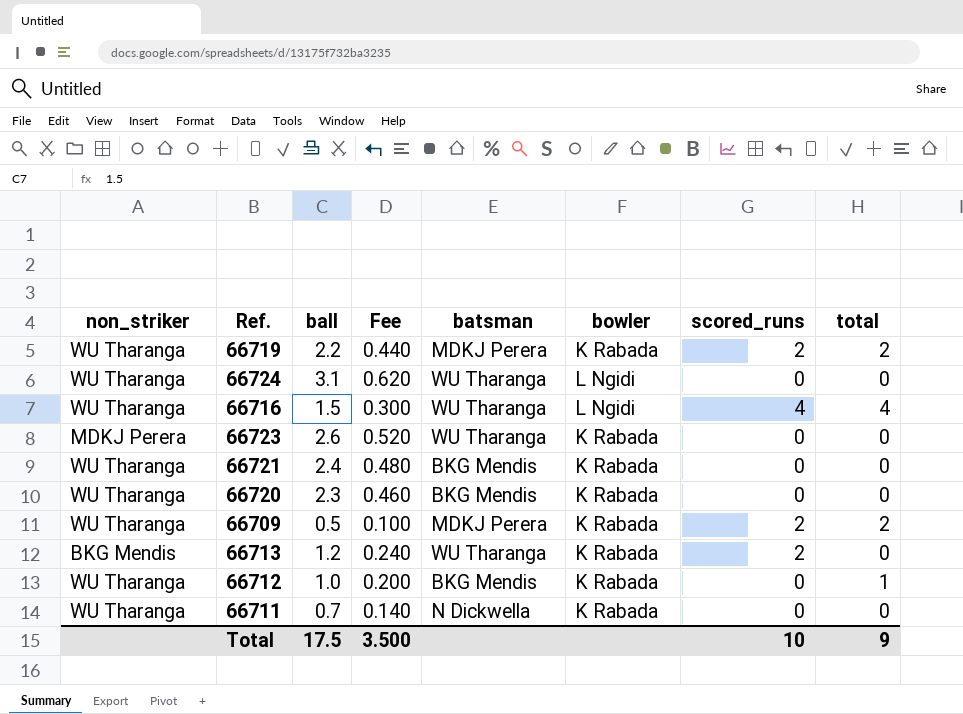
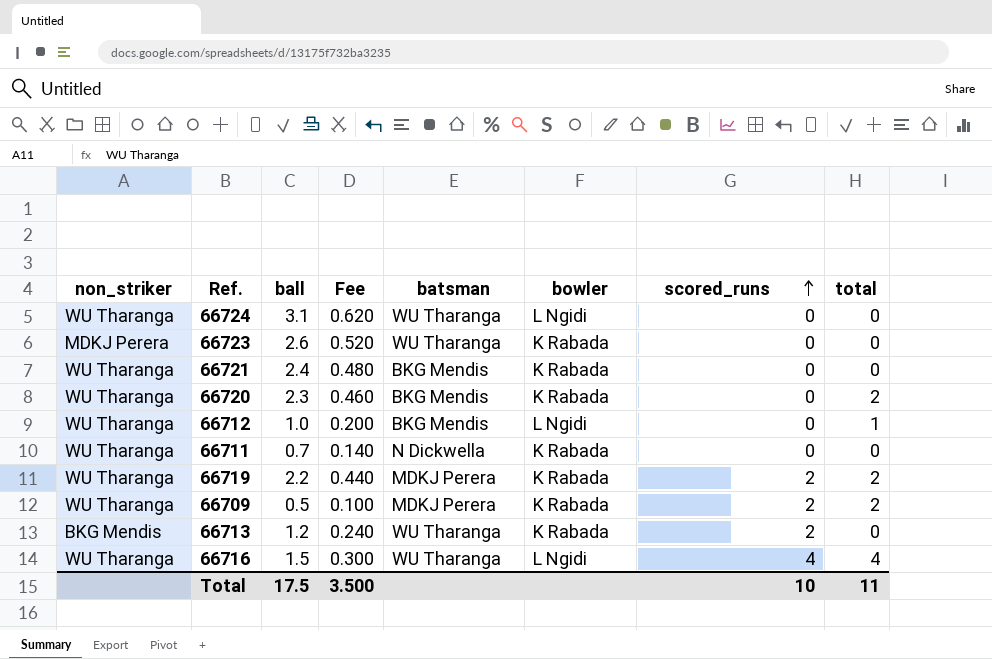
row order: none -> scored_runs ascending
66720 | total: 0 -> 2
66712 | bowler: K Rabada -> L Ngidi
Total | total: 9 -> 11

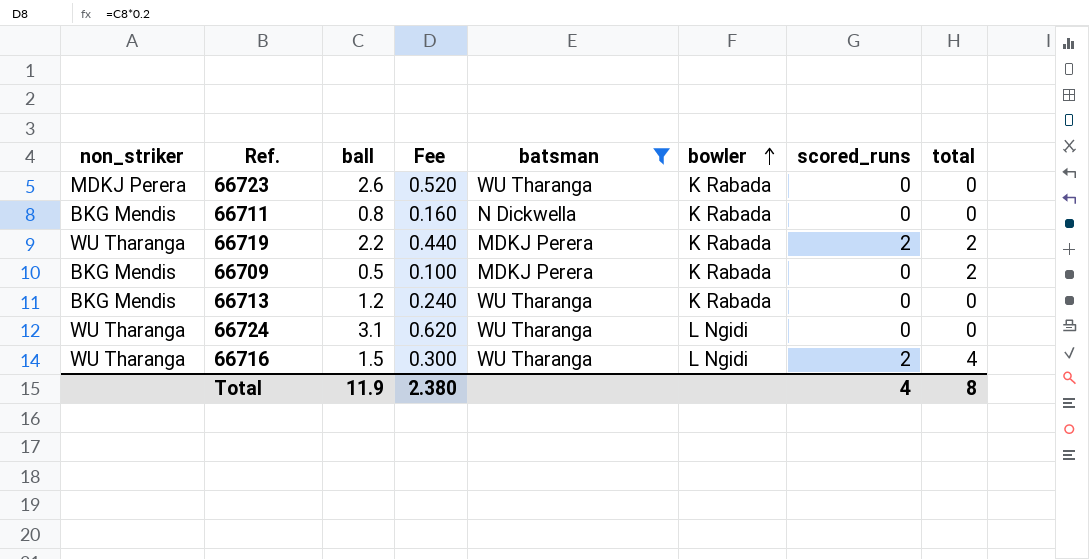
filter: none -> batsman != BKG Mendis
row order: scored_runs ascending -> bowler ascending
66711 | non_striker: WU Tharanga -> BKG Mendis
66711 | ball: 0.7 -> 0.8
66711 | Fee: 0.140 -> 0.160
66709 | non_striker: WU Tharanga -> BKG Mendis
66709 | scored_runs: 2 -> 0
66713 | scored_runs: 2 -> 0
66716 | scored_runs: 4 -> 2
Total | ball: 17.5 -> 11.9
Total | Fee: 3.500 -> 2.380
Total | scored_runs: 10 -> 4
Total | total: 11 -> 8

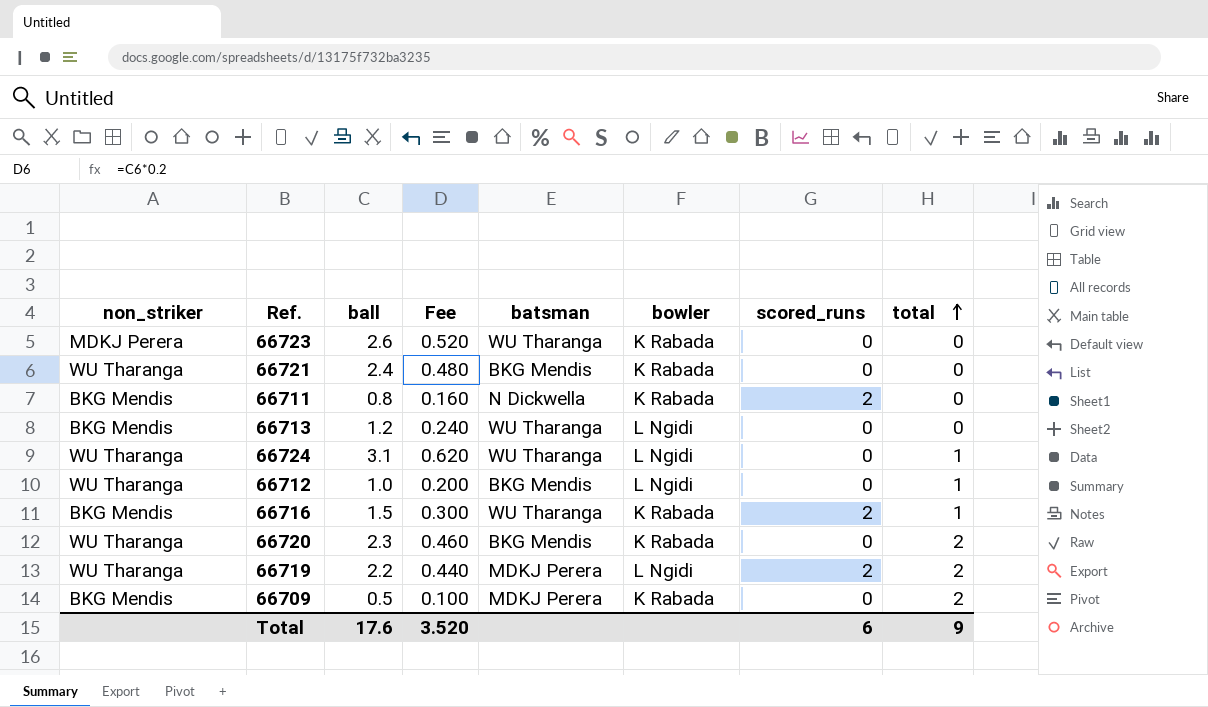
filter: batsman != BKG Mendis -> none
row order: bowler ascending -> total ascending
66711 | scored_runs: 0 -> 2
66713 | bowler: K Rabada -> L Ngidi
66724 | total: 0 -> 1
66716 | non_striker: WU Tharanga -> BKG Mendis
66716 | bowler: L Ngidi -> K Rabada
66716 | total: 4 -> 1
66719 | bowler: K Rabada -> L Ngidi
Total | ball: 11.9 -> 17.6
Total | Fee: 2.380 -> 3.520
Total | scored_runs: 4 -> 6
Total | total: 8 -> 9

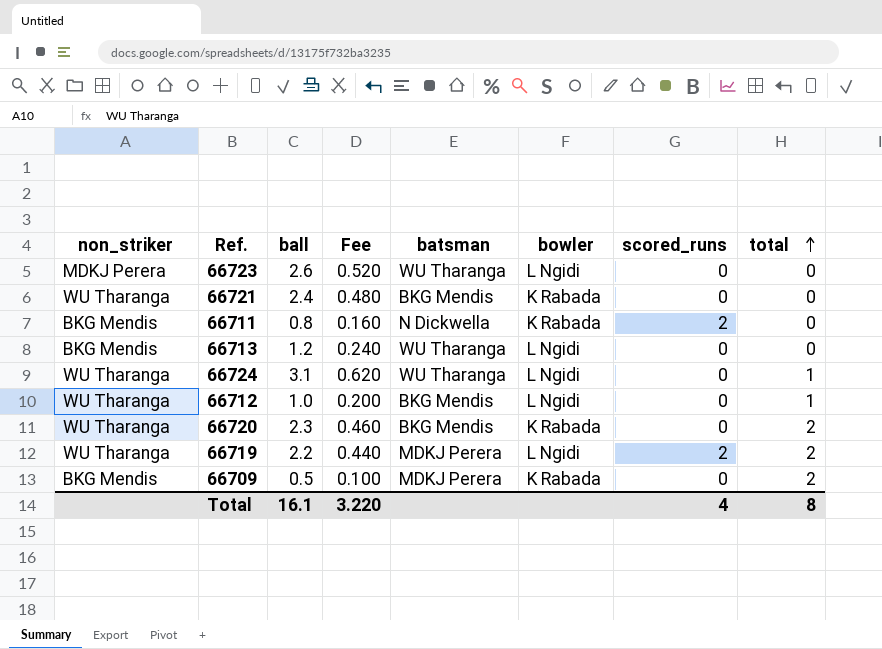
row 66716: BKG Mendis | 1.5 | 0.300 | WU Tharanga | K Rabada | 2 | 1 -> none
66723 | bowler: K Rabada -> L Ngidi
Total | ball: 17.6 -> 16.1
Total | Fee: 3.520 -> 3.220
Total | scored_runs: 6 -> 4
Total | total: 9 -> 8

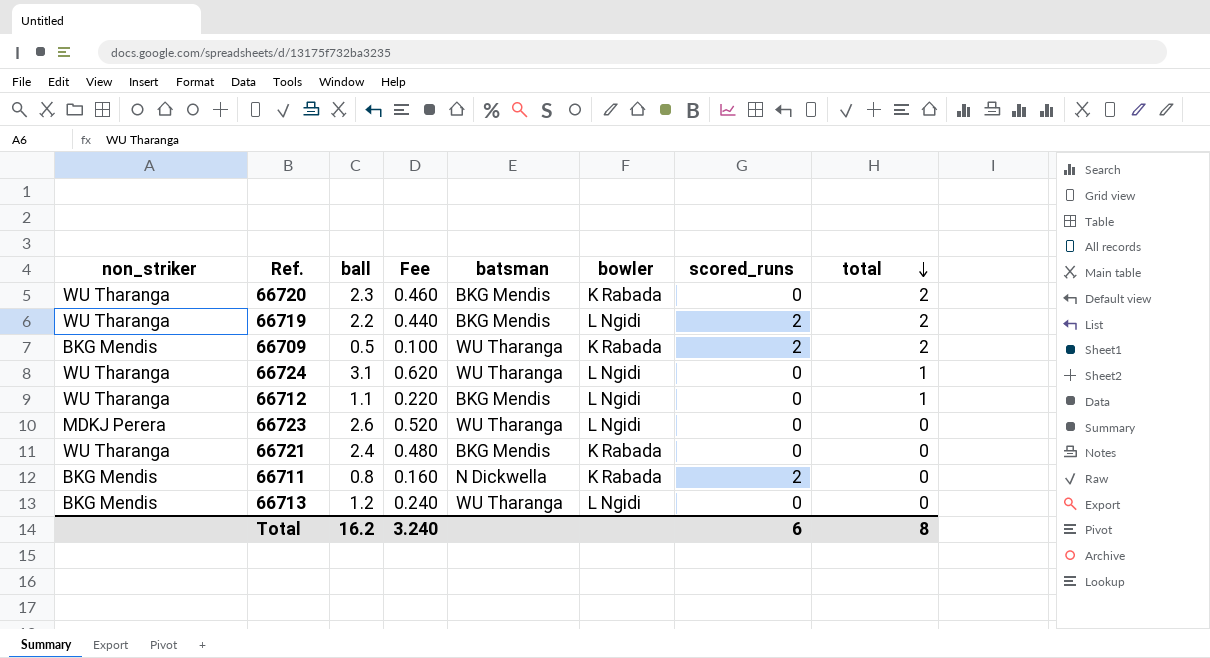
row order: total ascending -> total descending
66719 | batsman: MDKJ Perera -> BKG Mendis
66709 | batsman: MDKJ Perera -> WU Tharanga
66709 | scored_runs: 0 -> 2
66712 | ball: 1.0 -> 1.1
66712 | Fee: 0.200 -> 0.220
Total | ball: 16.1 -> 16.2
Total | Fee: 3.220 -> 3.240
Total | scored_runs: 4 -> 6

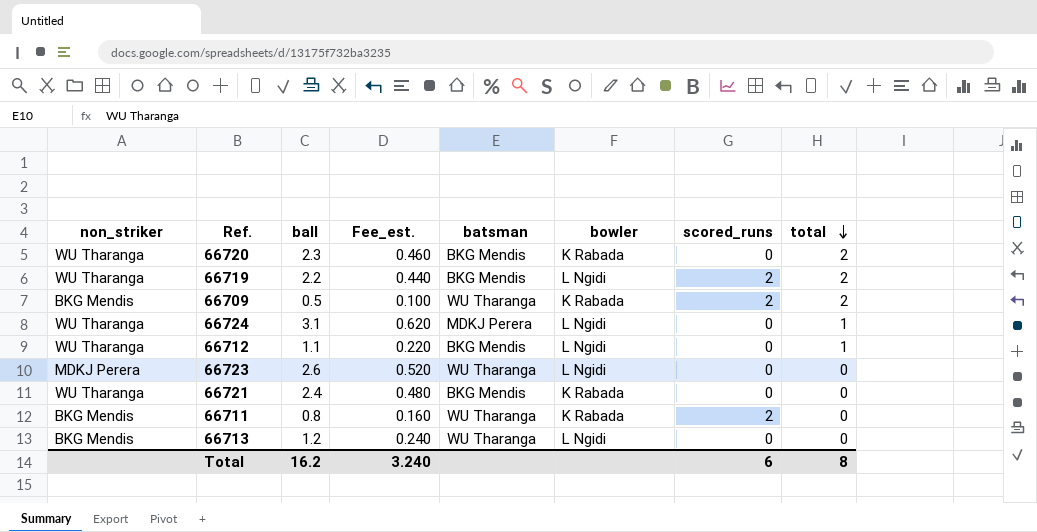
column name: Fee -> Fee_est.
66724 | batsman: WU Tharanga -> MDKJ Perera
66711 | batsman: N Dickwella -> WU Tharanga

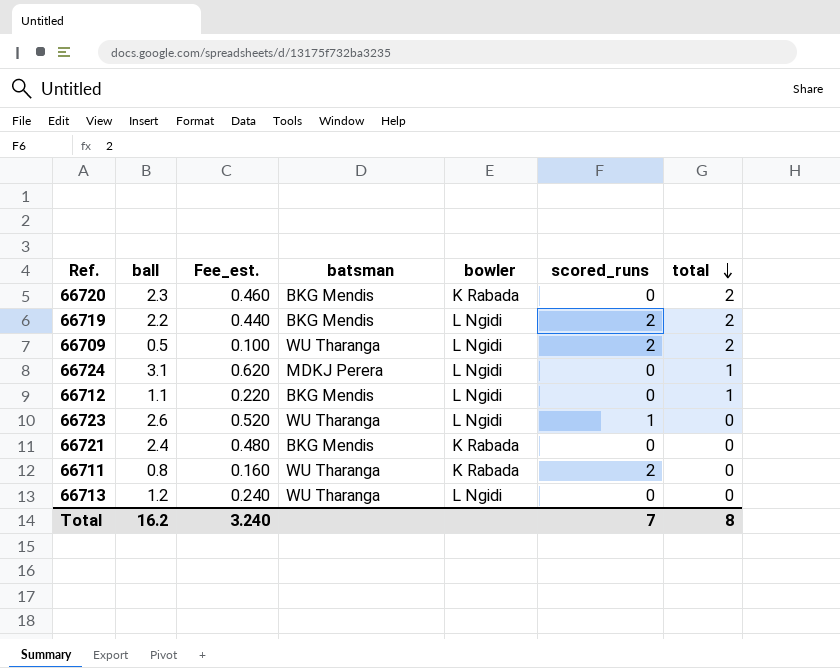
column non_striker | position: 1 -> none
66709 | bowler: K Rabada -> L Ngidi
66723 | scored_runs: 0 -> 1
Total | scored_runs: 6 -> 7

